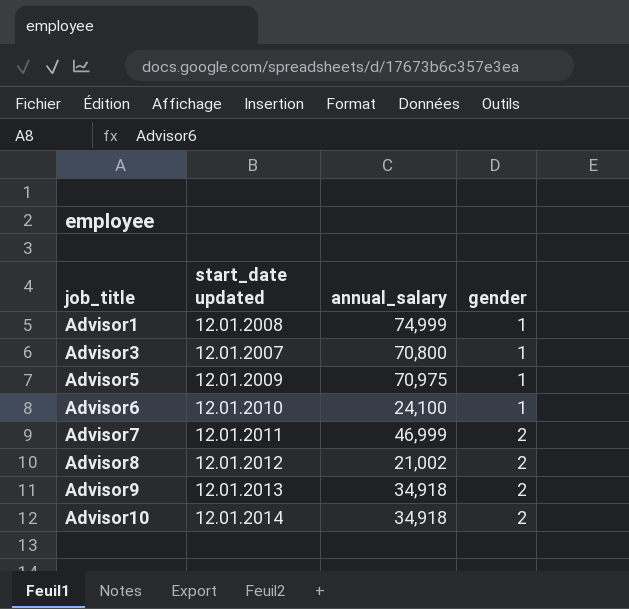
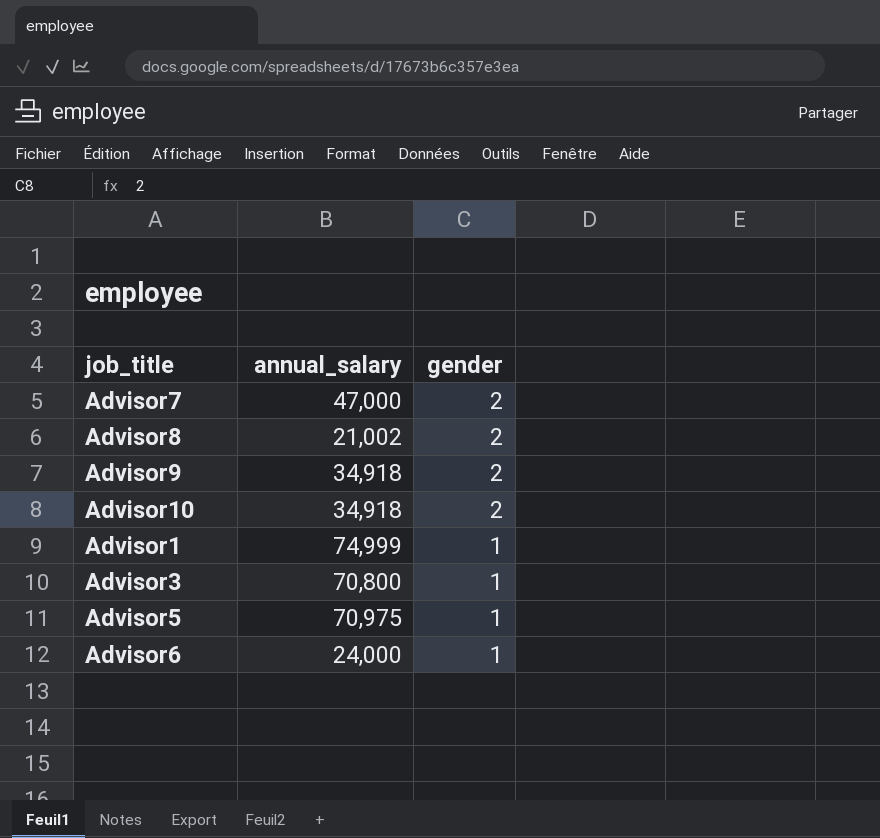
row order: job_title ascending -> gender descending
column start_date updated | position: 2 -> none
Advisor7 | annual_salary: 46,999 -> 47,000
Advisor6 | annual_salary: 24,100 -> 24,000

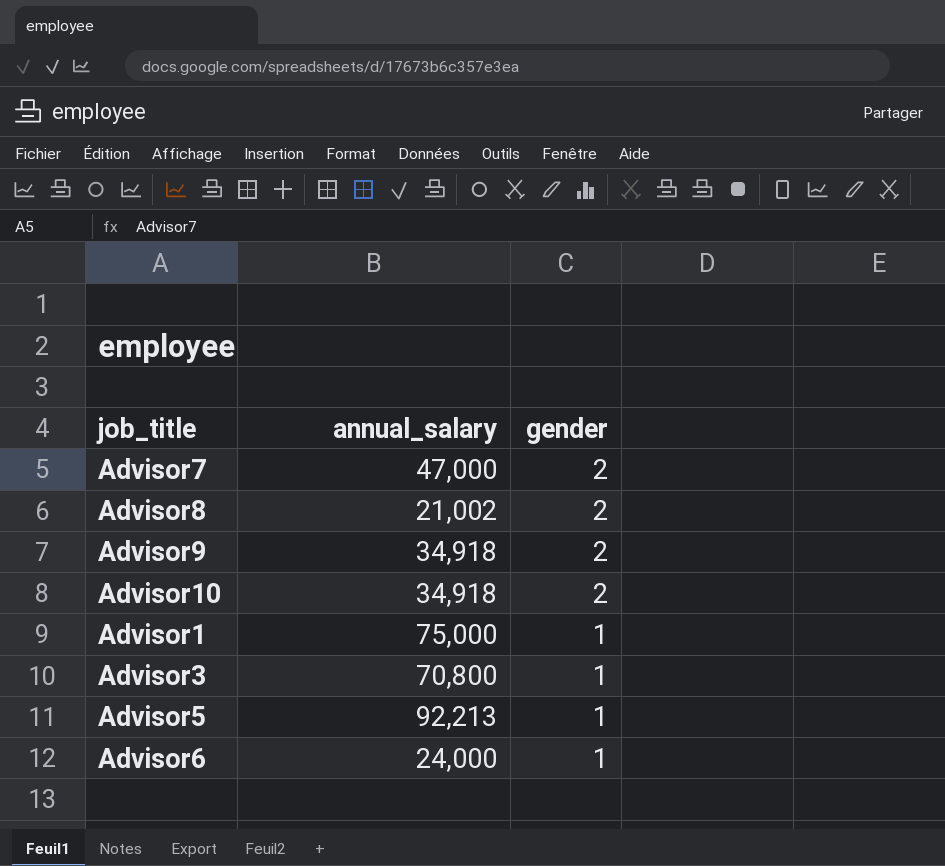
Advisor1 | annual_salary: 74,999 -> 75,000
Advisor5 | annual_salary: 70,975 -> 92,213

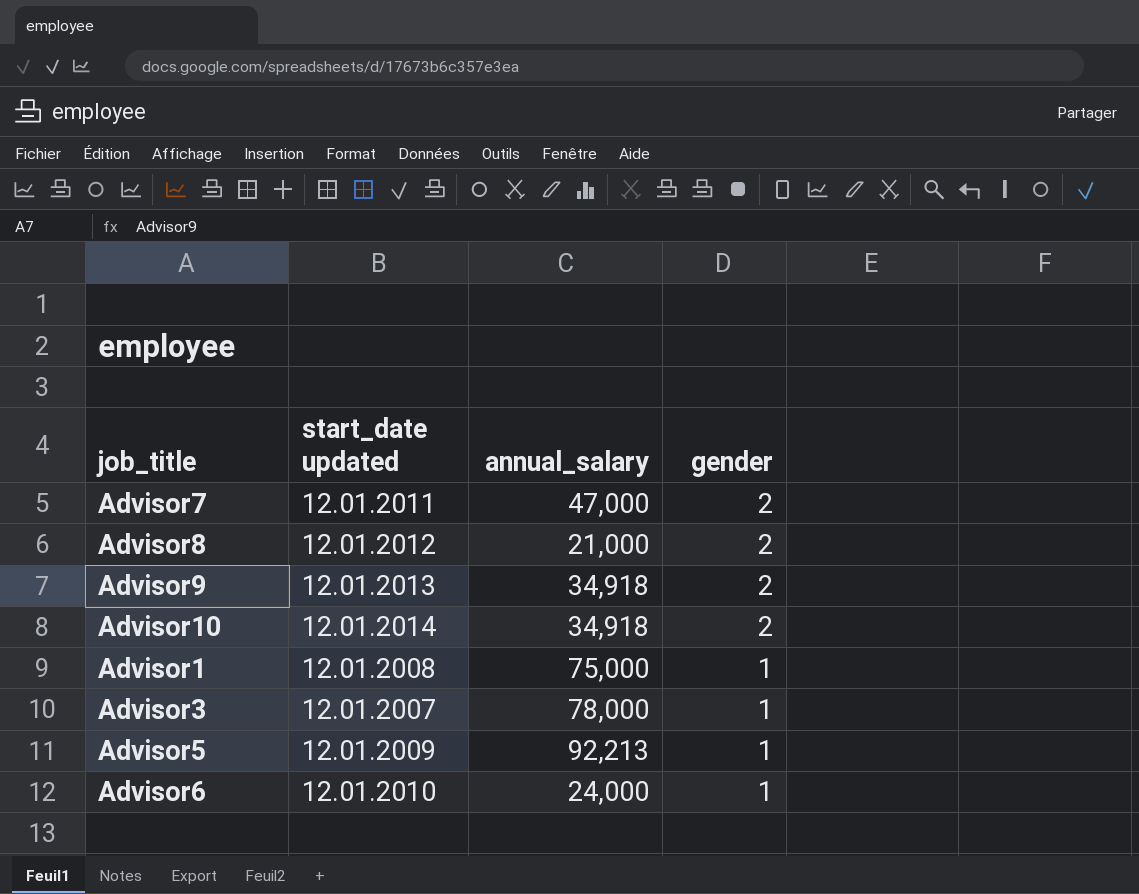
column start_date updated | position: none -> 2
Advisor8 | annual_salary: 21,002 -> 21,000
Advisor3 | annual_salary: 70,800 -> 78,000

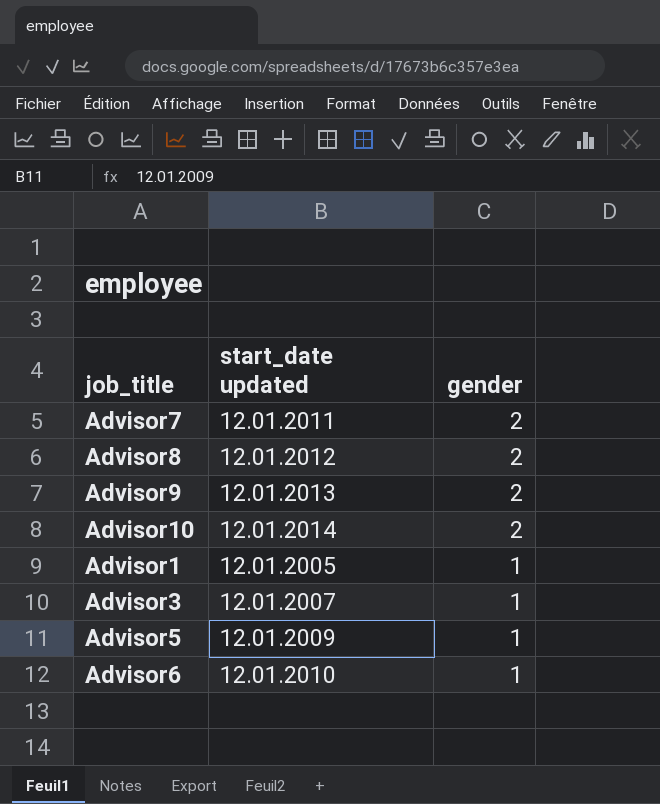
column annual_salary | position: 3 -> none
Advisor1 | start_date updated: 12.01.2008 -> 12.01.2005

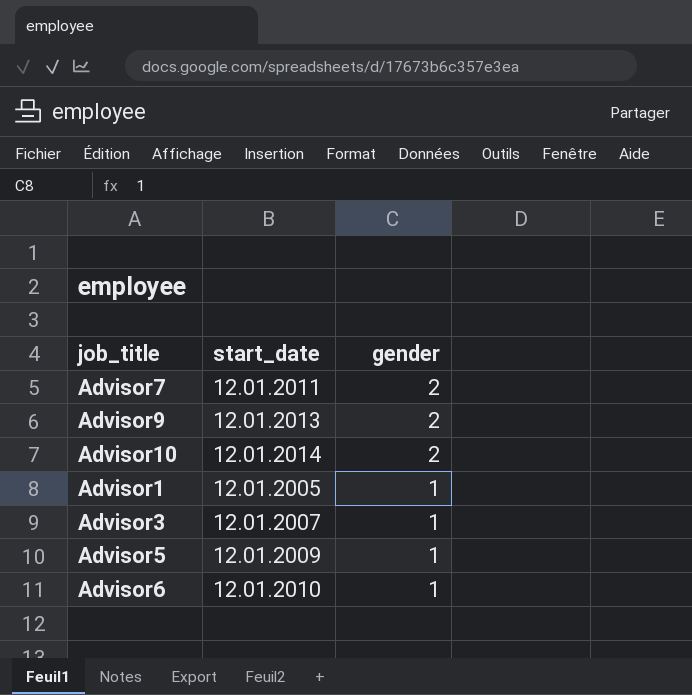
column name: start_date updated -> start_date
row Advisor8: 12.01.2012 | 2 -> none

